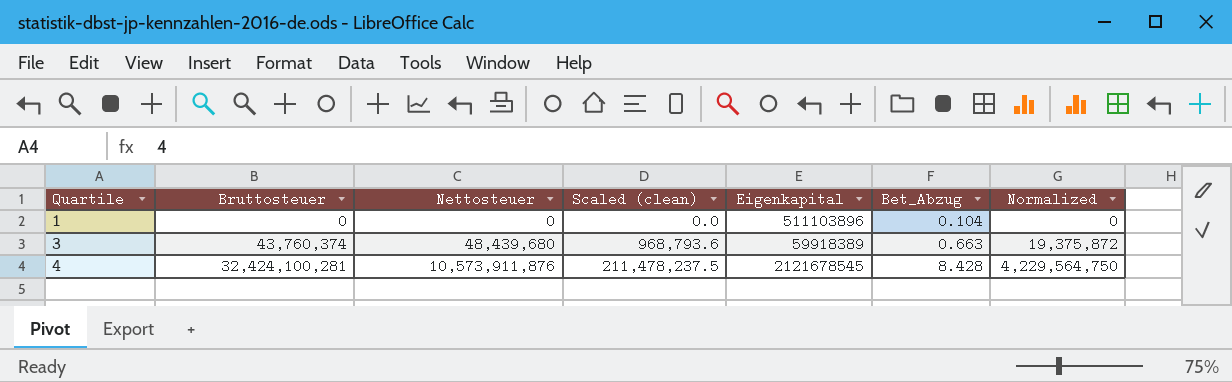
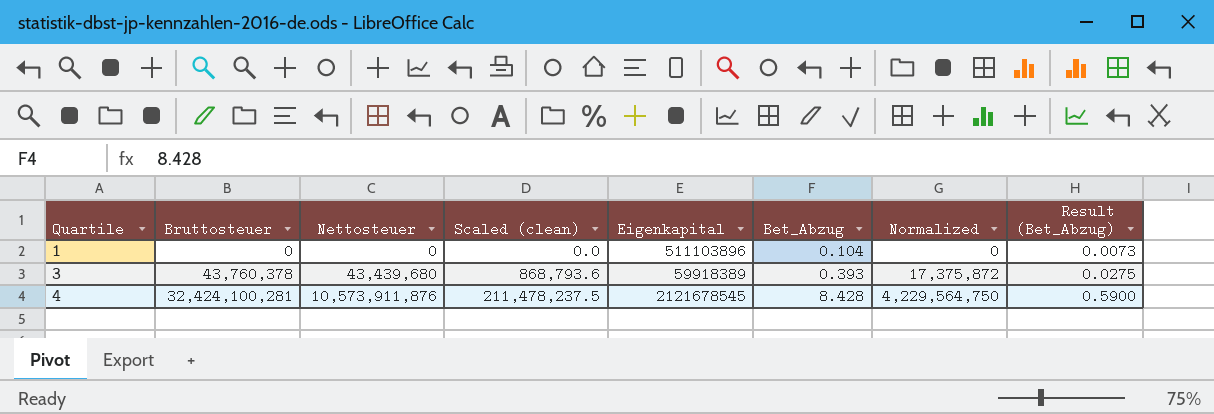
column Result (Bet_Abzug) | formula: none -> [Bet_Abzug] * 0.07
3 | Bruttosteuer: 43,760,374 -> 43,760,378
3 | Nettosteuer: 48,439,680 -> 43,439,680
3 | Scaled (clean): 968,793.6 -> 868,793.6
3 | Bet_Abzug: 0.663 -> 0.393
3 | Normalized: 19,375,872 -> 17,375,872

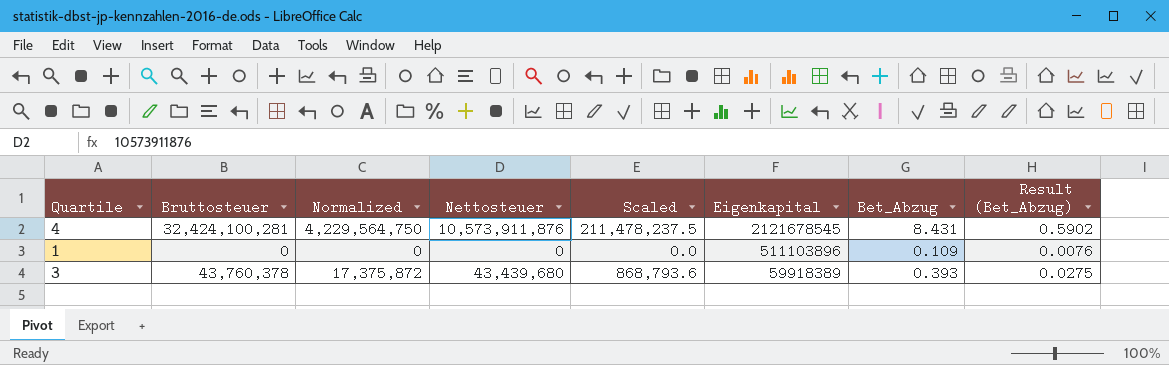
row order: Quartile ascending -> Eigenkapital descending
column Normalized | position: 7 -> 3
column name: Scaled (clean) -> Scaled
4 | Bet_Abzug: 8.428 -> 8.431
4 | Result (Bet_Abzug): 0.5900 -> 0.5902
1 | Bet_Abzug: 0.104 -> 0.109
1 | Result (Bet_Abzug): 0.0073 -> 0.0076

